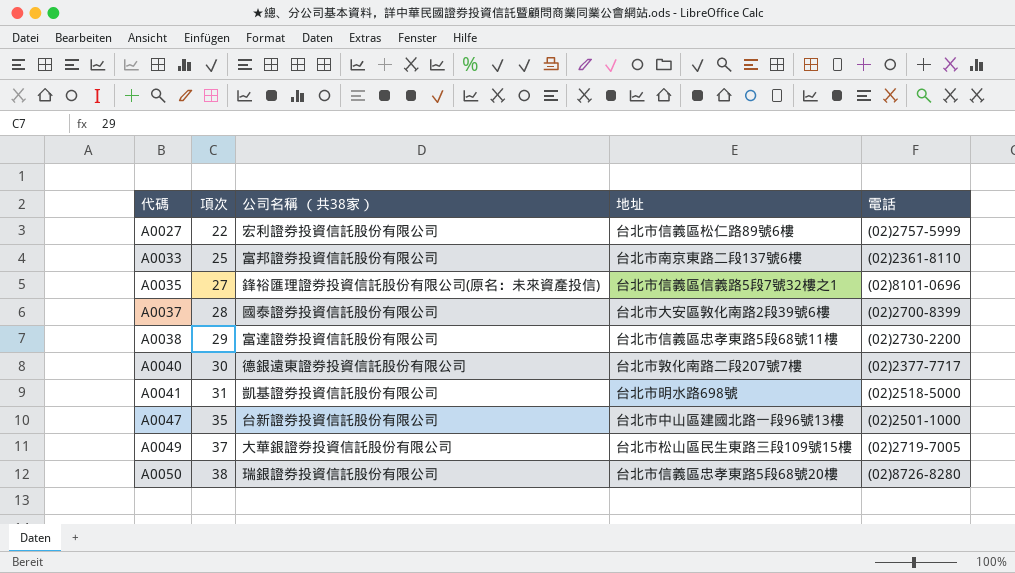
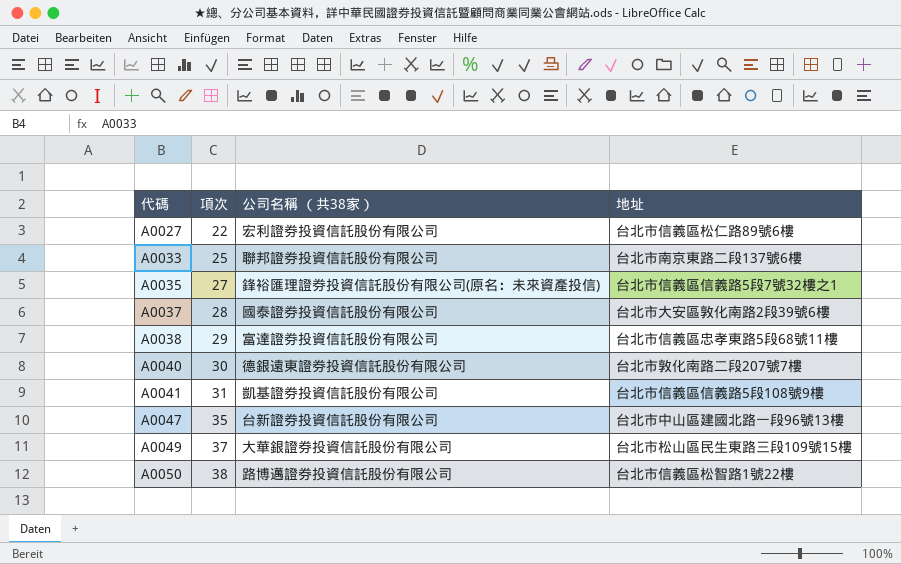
column 電話 | position: 5 -> none
A0033 | 公司名稱 （共38家）: 富邦證券投資信託股份有限公司 -> 聯邦證券投資信託股份有限公司
A0041 | 地址: 台北市明水路698號 -> 台北市信義區信義路5段108號9樓
A0050 | 公司名稱 （共38家）: 瑞銀證券投資信託股份有限公司 -> 路博邁證券投資信託股份有限公司
A0050 | 地址: 台北市信義區忠孝東路5段68號20樓 -> 台北市信義區松智路1號22樓

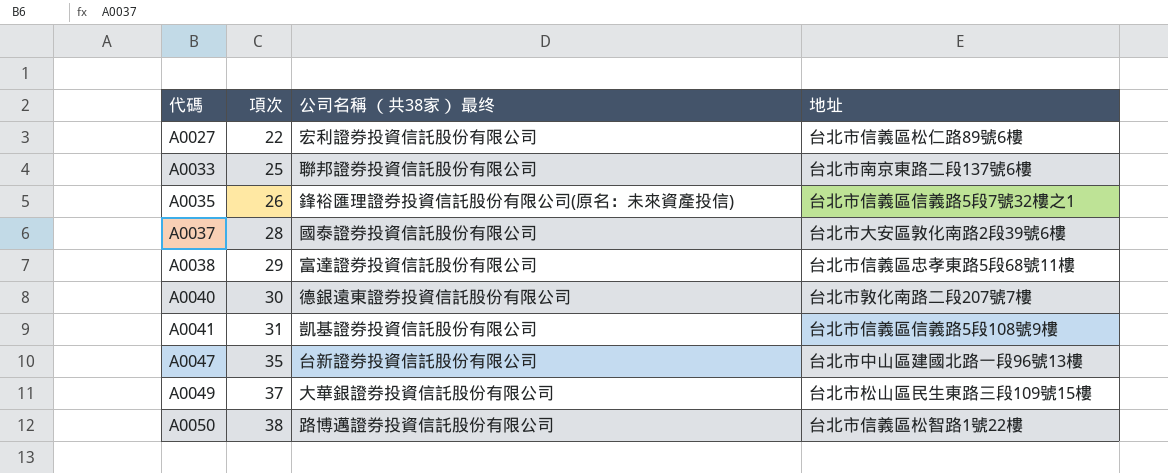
column name: 公司名稱 （共38家） -> 公司名稱 （共38家） 最终
A0035 | 項次: 27 -> 26

